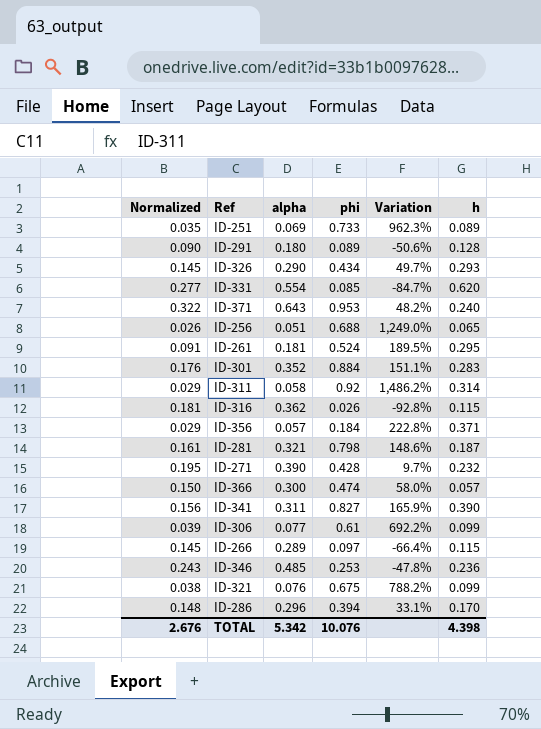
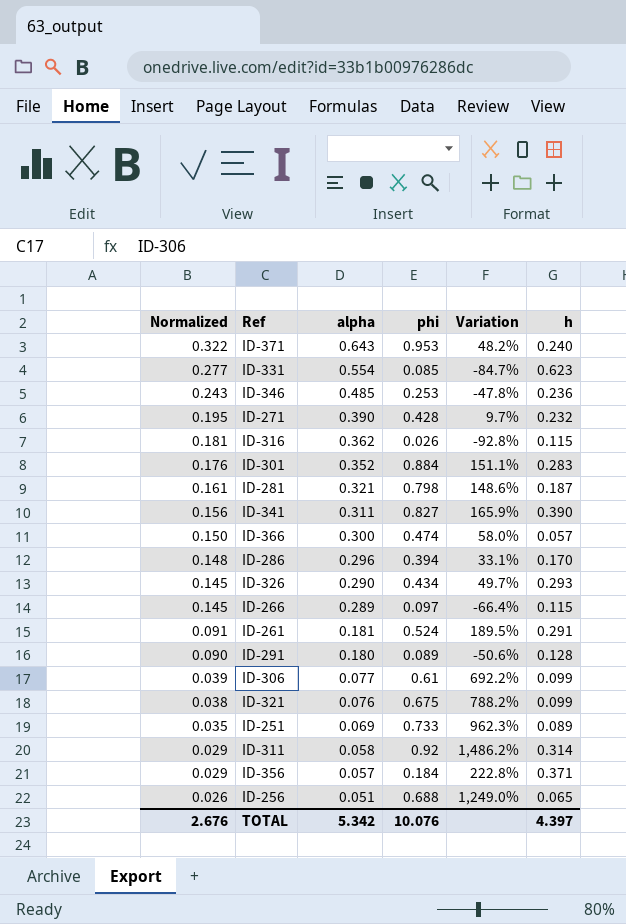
row order: none -> Normalized descending
ID-331 | h: 0.620 -> 0.623
ID-261 | h: 0.295 -> 0.291
TOTAL | h: 4.398 -> 4.397

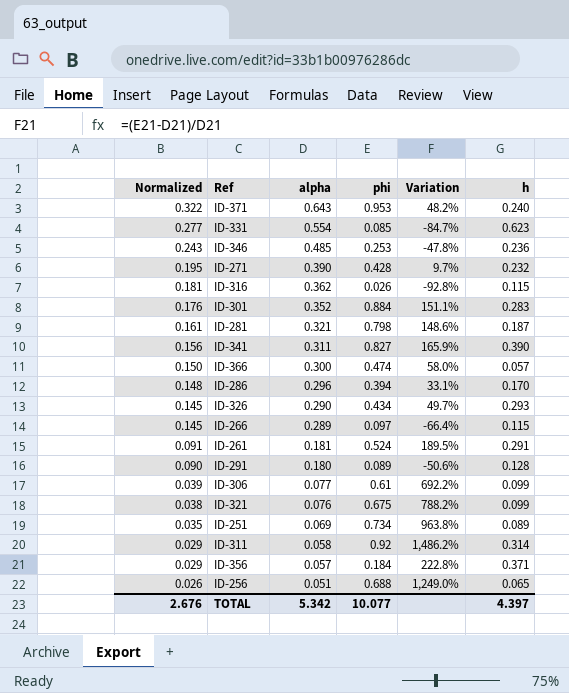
ID-251 | phi: 0.733 -> 0.734
ID-251 | Variation: 962.3% -> 963.8%
TOTAL | phi: 10.076 -> 10.077

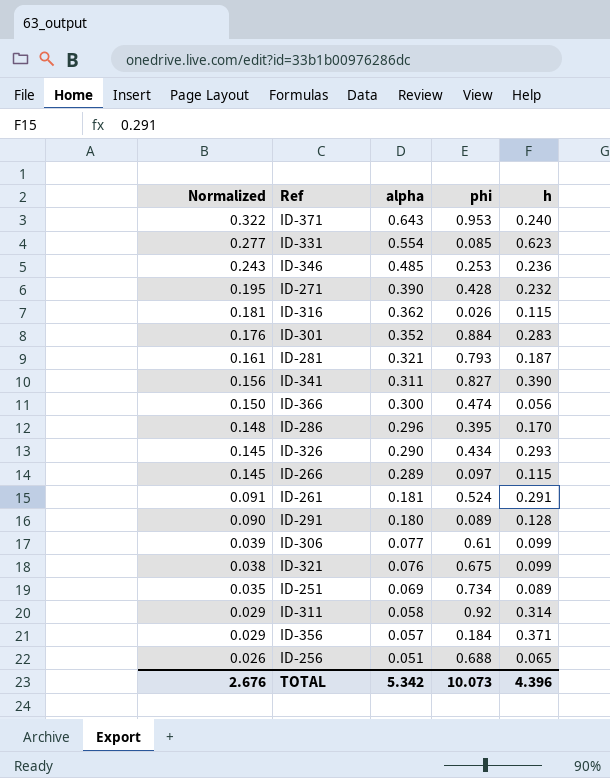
column Variation | formula: ([phi] - [alpha]) / [alpha] -> none
ID-281 | phi: 0.798 -> 0.793
ID-366 | h: 0.057 -> 0.056
ID-286 | phi: 0.394 -> 0.395
TOTAL | phi: 10.077 -> 10.073
TOTAL | h: 4.397 -> 4.396

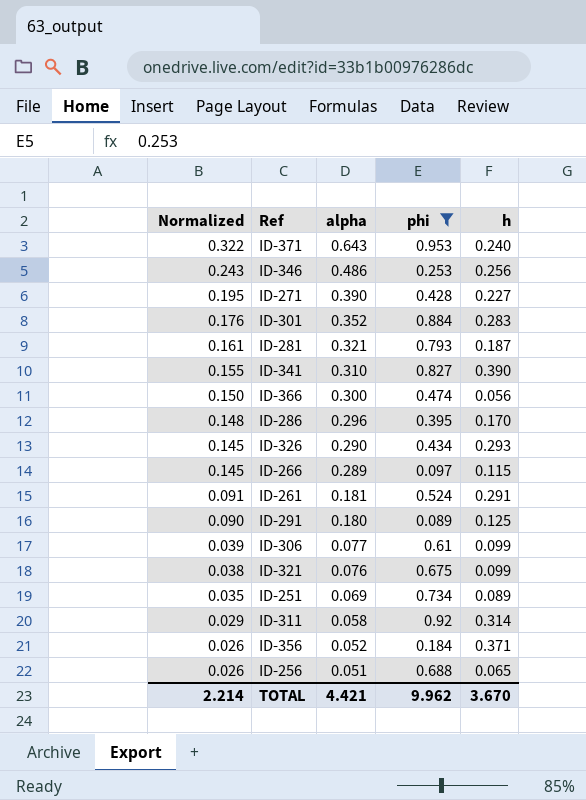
filter: none -> phi >= 0.089
ID-346 | alpha: 0.485 -> 0.486
ID-346 | h: 0.236 -> 0.256
ID-271 | h: 0.232 -> 0.227
ID-341 | Normalized: 0.156 -> 0.155
ID-341 | alpha: 0.311 -> 0.310
ID-291 | h: 0.128 -> 0.125
ID-356 | Normalized: 0.029 -> 0.026
ID-356 | alpha: 0.057 -> 0.052
TOTAL | Normalized: 2.676 -> 2.214
TOTAL | alpha: 5.342 -> 4.421
TOTAL | phi: 10.073 -> 9.962
TOTAL | h: 4.396 -> 3.670

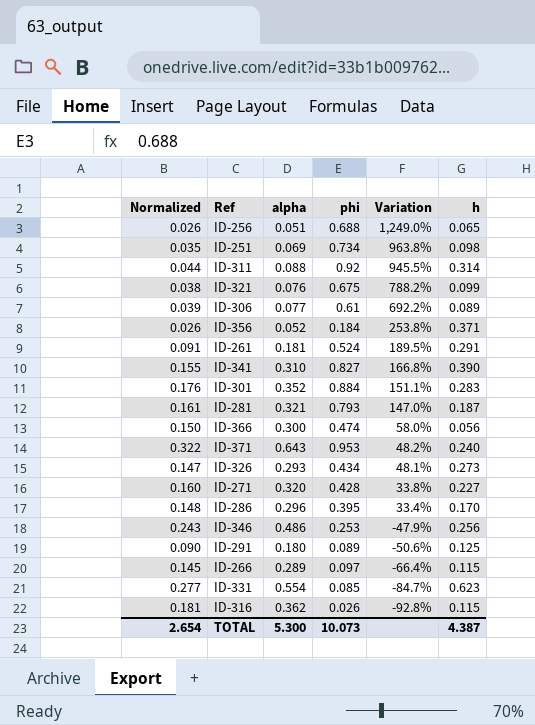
filter: phi >= 0.089 -> none
row order: Normalized descending -> Variation descending
column Variation | formula: none -> ([phi] - [alpha]) / [alpha]
ID-251 | h: 0.089 -> 0.098
ID-311 | Normalized: 0.029 -> 0.044
ID-311 | alpha: 0.058 -> 0.088
ID-306 | h: 0.099 -> 0.089
ID-326 | Normalized: 0.145 -> 0.147
ID-326 | alpha: 0.290 -> 0.293
ID-326 | h: 0.293 -> 0.273
ID-271 | Normalized: 0.195 -> 0.160
ID-271 | alpha: 0.390 -> 0.320
TOTAL | Normalized: 2.214 -> 2.654
TOTAL | alpha: 4.421 -> 5.300
TOTAL | phi: 9.962 -> 10.073
TOTAL | h: 3.670 -> 4.387

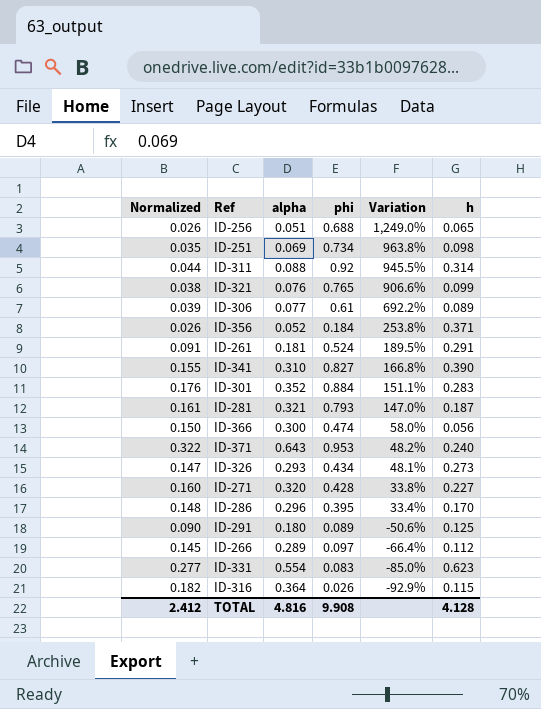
row ID-346: 0.243 | 0.486 | 0.253 | -47.9% | 0.256 -> none
ID-321 | phi: 0.675 -> 0.765
ID-321 | Variation: 788.2% -> 906.6%
ID-266 | h: 0.115 -> 0.112
ID-331 | phi: 0.085 -> 0.083
ID-331 | Variation: -84.7% -> -85.0%
ID-316 | Normalized: 0.181 -> 0.182
ID-316 | alpha: 0.362 -> 0.364
ID-316 | Variation: -92.8% -> -92.9%
TOTAL | Normalized: 2.654 -> 2.412
TOTAL | alpha: 5.300 -> 4.816
TOTAL | phi: 10.073 -> 9.908
TOTAL | h: 4.387 -> 4.128

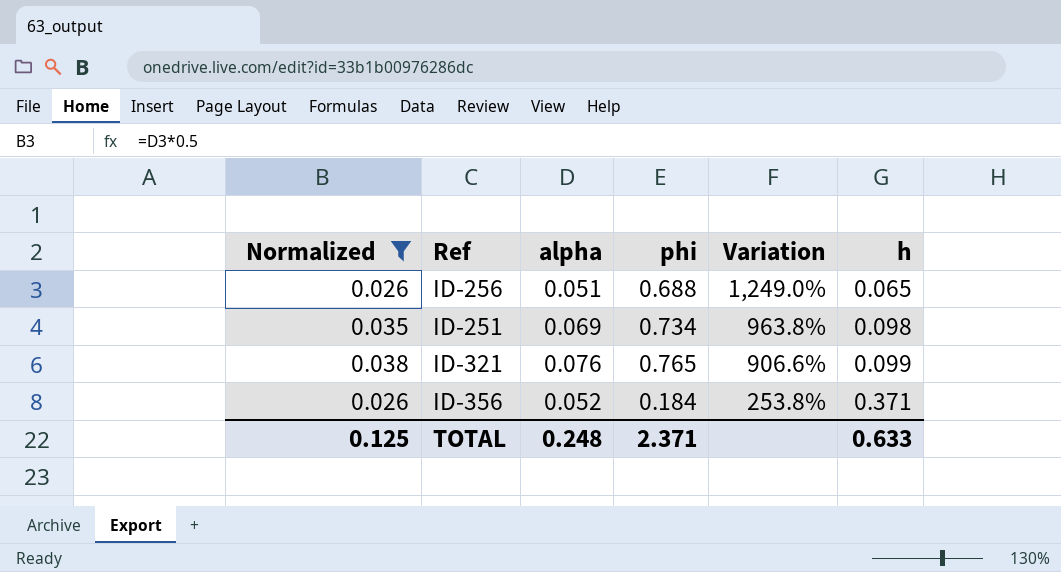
filter: none -> Normalized <= 0.038
TOTAL | Normalized: 2.412 -> 0.125
TOTAL | alpha: 4.816 -> 0.248
TOTAL | phi: 9.908 -> 2.371
TOTAL | h: 4.128 -> 0.633

